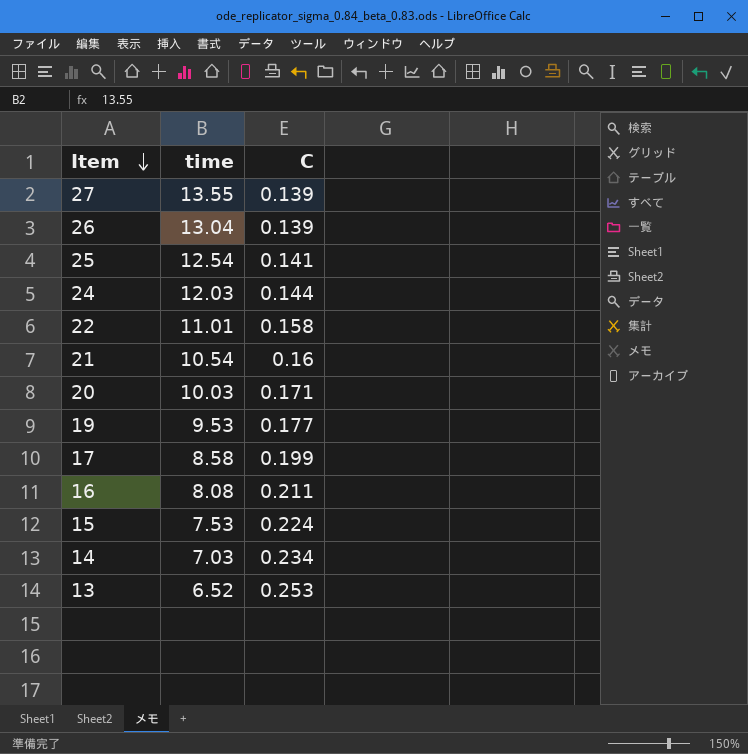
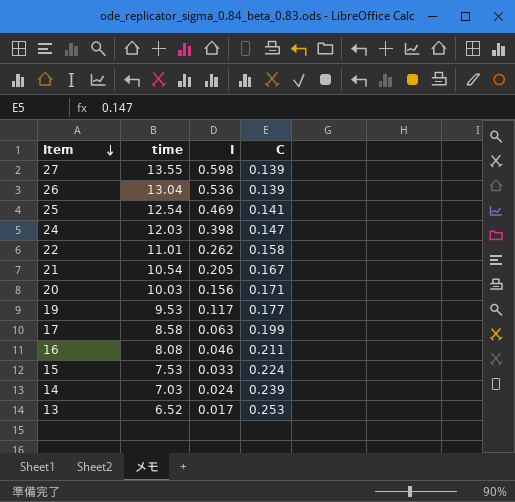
column I | position: none -> 3
24 | C: 0.144 -> 0.147
21 | C: 0.16 -> 0.167
14 | C: 0.234 -> 0.239

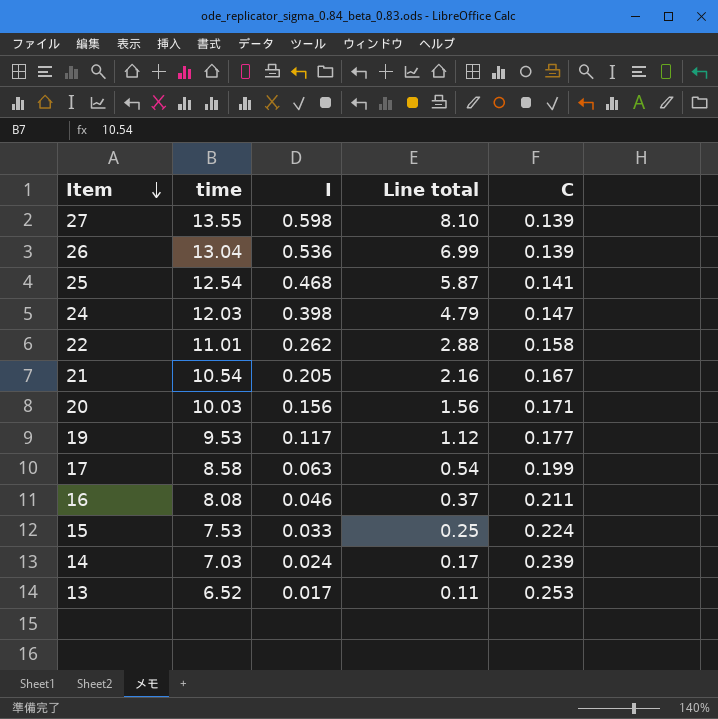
column Line total | formula: none -> [time] * [I]
25 | I: 0.469 -> 0.468

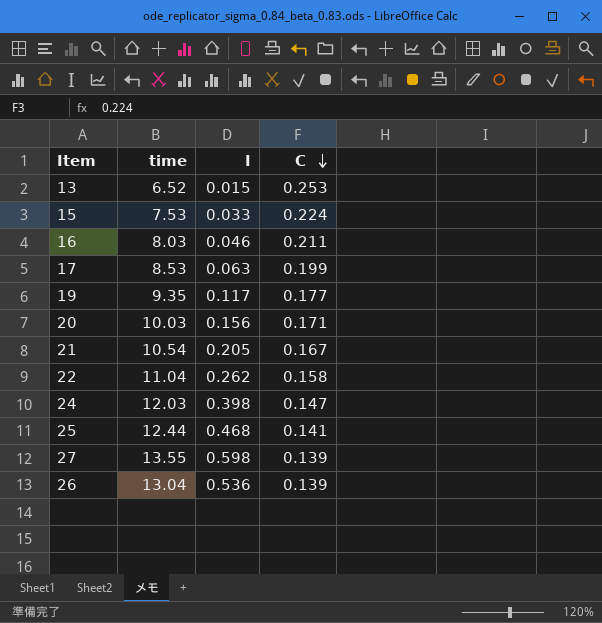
row order: Item descending -> C descending
column Line total | formula: [time] * [I] -> none
row 14: 7.03 | 0.024 | 0.17 | 0.239 -> none
13 | I: 0.017 -> 0.015
16 | time: 8.08 -> 8.03
17 | time: 8.58 -> 8.53
19 | time: 9.53 -> 9.35
22 | time: 11.01 -> 11.04
25 | time: 12.54 -> 12.44

